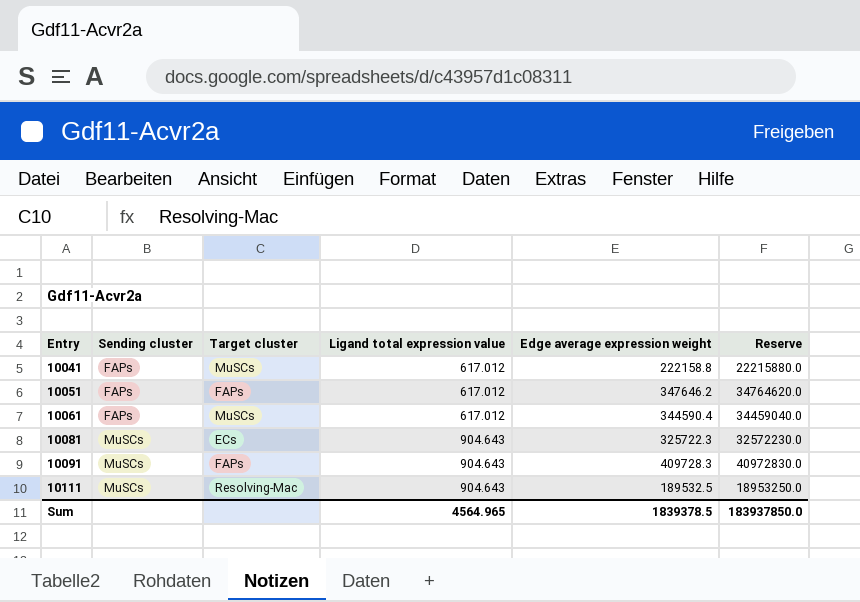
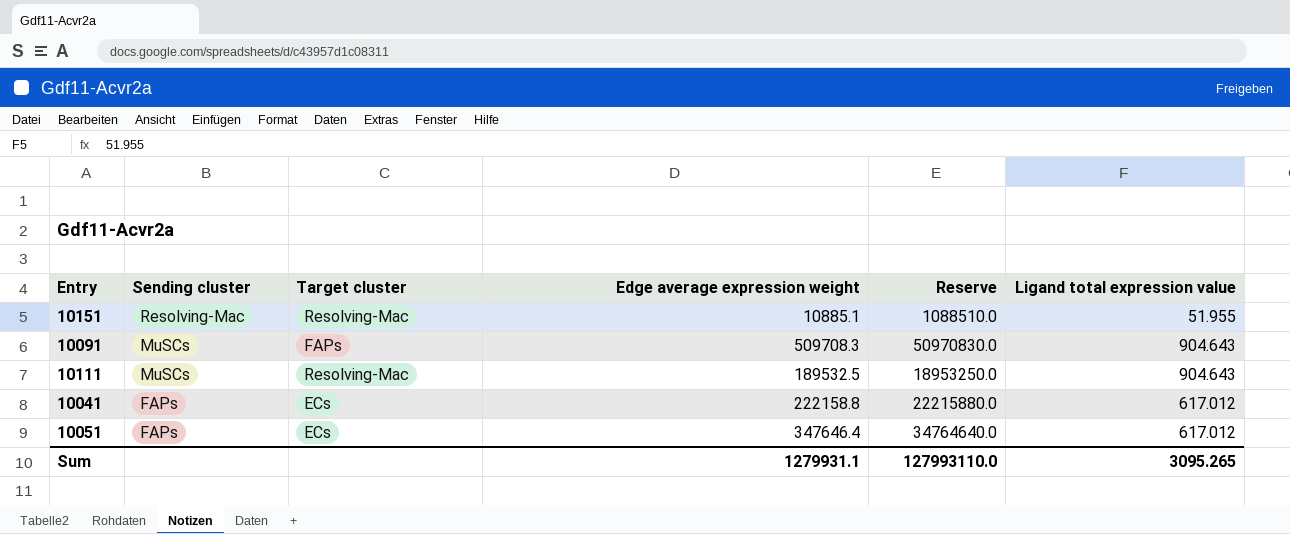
row order: Entry ascending -> Sending cluster descending
column Ligand total expression value | position: 4 -> 6
row 10061: FAPs | MuSCs | 617.012 | 344590.4 | 34459040.0 -> none
row 10081: MuSCs | ECs | 904.643 | 325722.3 | 32572230.0 -> none
row 10151: none -> Resolving-Mac | Resolving-Mac | 10885.1 | 1088510.0 | 51.955
10091 | Edge average expression weight: 409728.3 -> 509708.3
10091 | Reserve: 40972830.0 -> 50970830.0
10041 | Target cluster: MuSCs -> ECs
10051 | Target cluster: FAPs -> ECs
10051 | Edge average expression weight: 347646.2 -> 347646.4
10051 | Reserve: 34764620.0 -> 34764640.0
Sum | Edge average expression weight: 1839378.5 -> 1279931.1
Sum | Reserve: 183937850.0 -> 127993110.0
Sum | Ligand total expression value: 4564.965 -> 3095.265

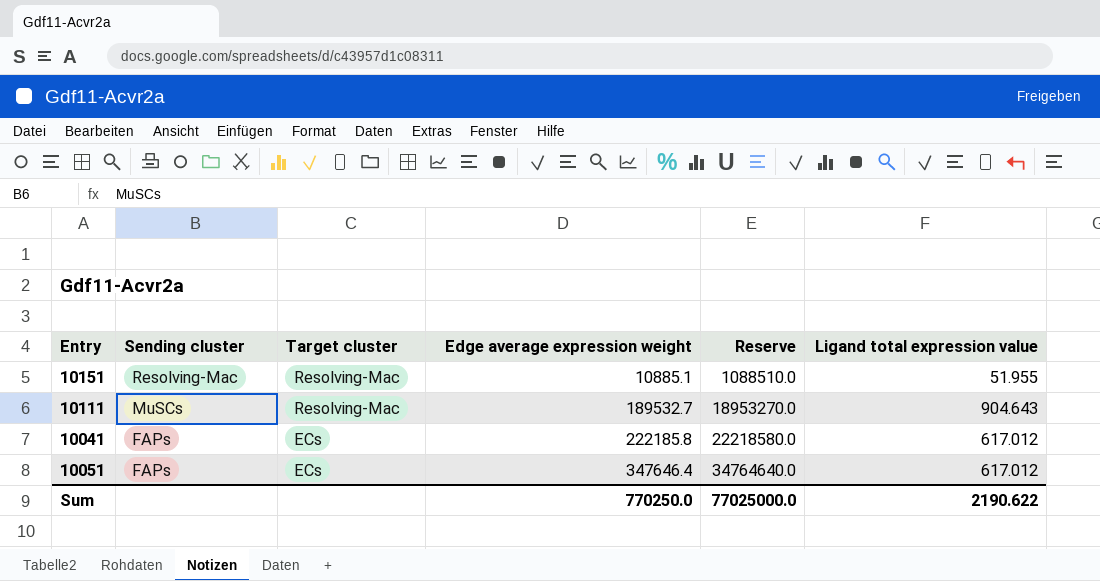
row 10091: MuSCs | FAPs | 509708.3 | 50970830.0 | 904.643 -> none
10111 | Edge average expression weight: 189532.5 -> 189532.7
10111 | Reserve: 18953250.0 -> 18953270.0
10041 | Edge average expression weight: 222158.8 -> 222185.8
10041 | Reserve: 22215880.0 -> 22218580.0
Sum | Edge average expression weight: 1279931.1 -> 770250.0
Sum | Reserve: 127993110.0 -> 77025000.0
Sum | Ligand total expression value: 3095.265 -> 2190.622

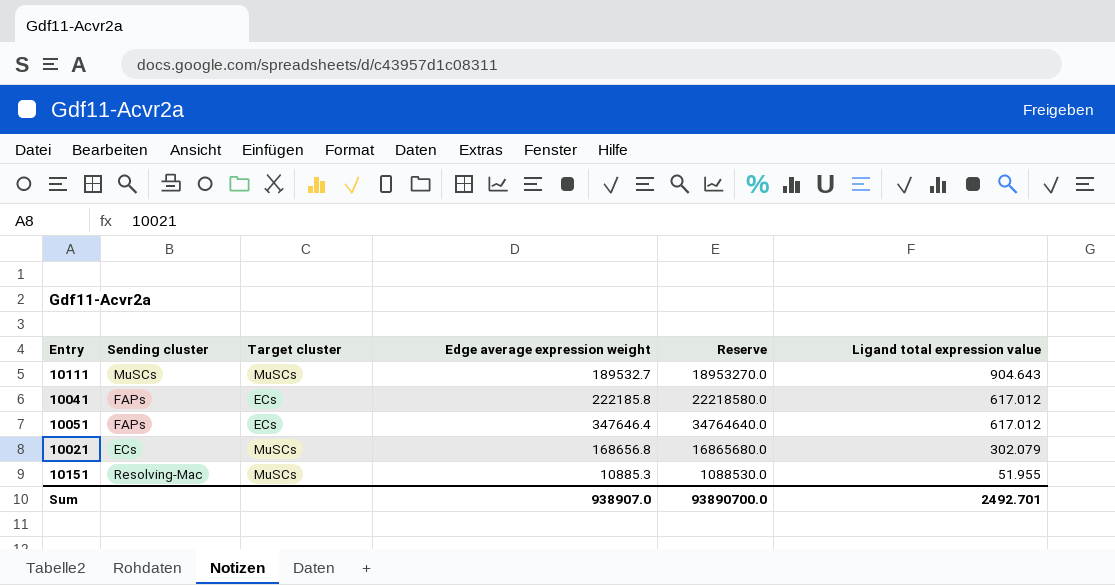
row order: Sending cluster descending -> Ligand total expression value descending
10111 | Target cluster: Resolving-Mac -> MuSCs
row 10021: none -> ECs | MuSCs | 168656.8 | 16865680.0 | 302.079
10151 | Target cluster: Resolving-Mac -> MuSCs
10151 | Edge average expression weight: 10885.1 -> 10885.3
10151 | Reserve: 1088510.0 -> 1088530.0
Sum | Edge average expression weight: 770250.0 -> 938907.0
Sum | Reserve: 77025000.0 -> 93890700.0
Sum | Ligand total expression value: 2190.622 -> 2492.701

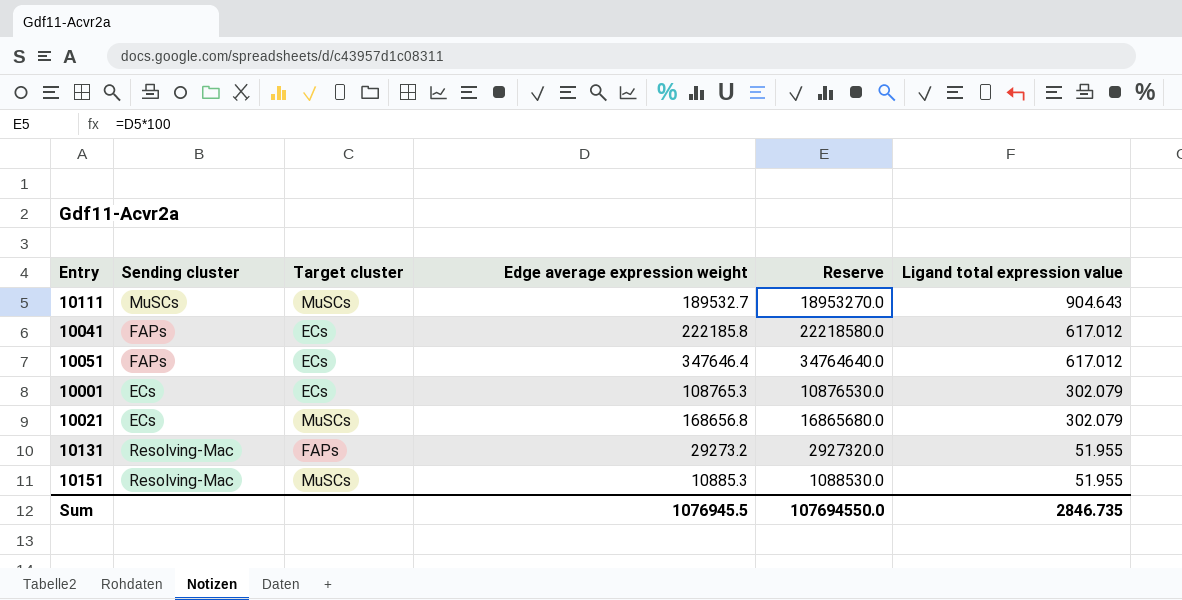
row 10001: none -> ECs | ECs | 108765.3 | 10876530.0 | 302.079
row 10131: none -> Resolving-Mac | FAPs | 29273.2 | 2927320.0 | 51.955
Sum | Edge average expression weight: 938907.0 -> 1076945.5
Sum | Reserve: 93890700.0 -> 107694550.0
Sum | Ligand total expression value: 2492.701 -> 2846.735

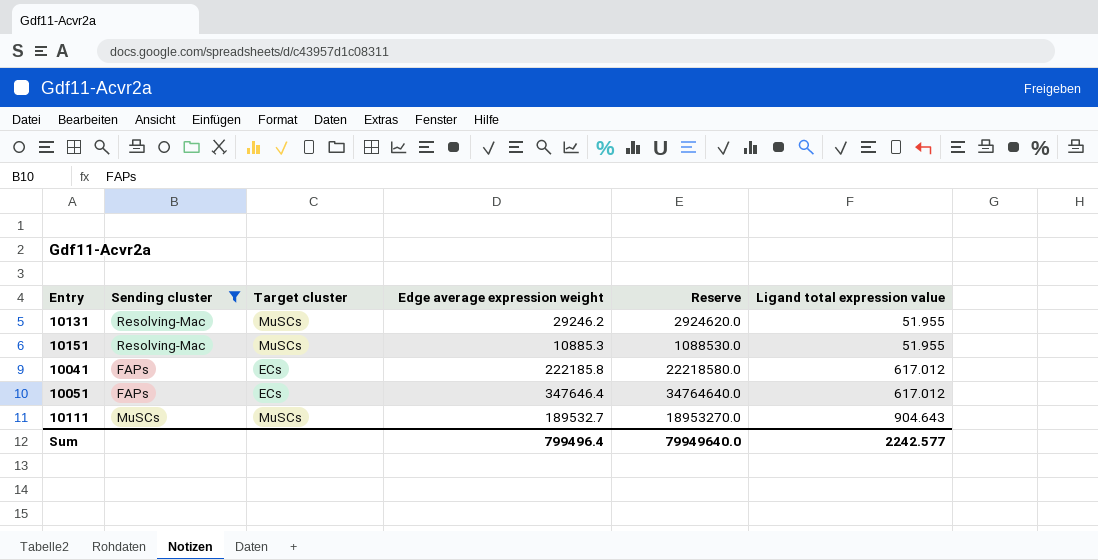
filter: none -> Sending cluster != ECs
row order: Ligand total expression value descending -> Ligand total expression value ascending
10131 | Target cluster: FAPs -> MuSCs
10131 | Edge average expression weight: 29273.2 -> 29246.2
10131 | Reserve: 2927320.0 -> 2924620.0
Sum | Edge average expression weight: 1076945.5 -> 799496.4
Sum | Reserve: 107694550.0 -> 79949640.0
Sum | Ligand total expression value: 2846.735 -> 2242.577

